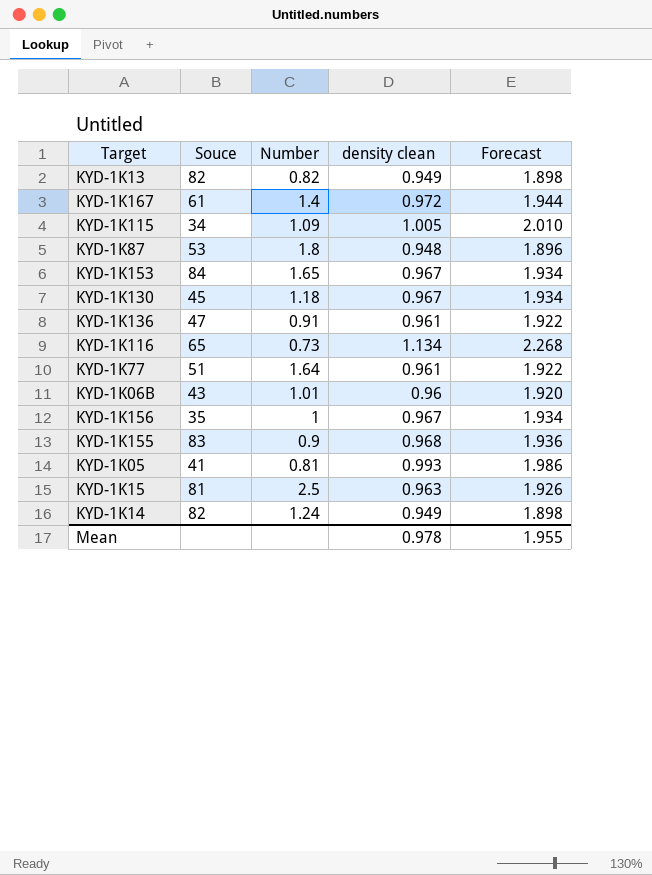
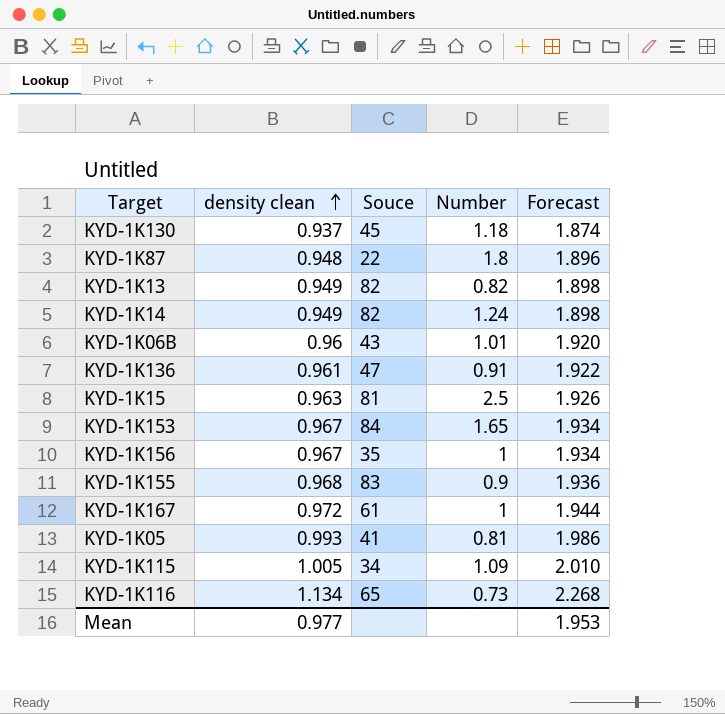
row order: none -> density clean ascending
column density clean | position: 4 -> 2
row KYD-1K77: 51 | 1.64 | 0.961 | 1.922 -> none
KYD-1K130 | density clean: 0.967 -> 0.937
KYD-1K130 | Forecast: 1.934 -> 1.874
KYD-1K87 | Souce: 53 -> 22
KYD-1K167 | Number: 1.4 -> 1
Mean | density clean: 0.978 -> 0.977
Mean | Forecast: 1.955 -> 1.953

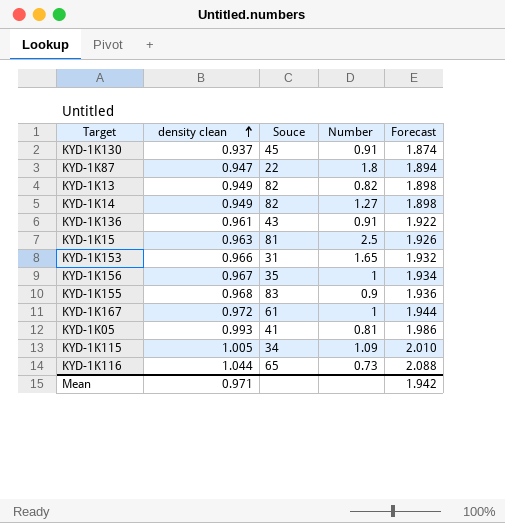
row KYD-1K06B: 0.96 | 43 | 1.01 | 1.920 -> none
KYD-1K130 | Number: 1.18 -> 0.91
KYD-1K87 | density clean: 0.948 -> 0.947
KYD-1K87 | Forecast: 1.896 -> 1.894
KYD-1K14 | Number: 1.24 -> 1.27
KYD-1K136 | Souce: 47 -> 43
KYD-1K153 | density clean: 0.967 -> 0.966
KYD-1K153 | Souce: 84 -> 31
KYD-1K153 | Forecast: 1.934 -> 1.932
KYD-1K116 | density clean: 1.134 -> 1.044
KYD-1K116 | Forecast: 2.268 -> 2.088
Mean | density clean: 0.977 -> 0.971
Mean | Forecast: 1.953 -> 1.942

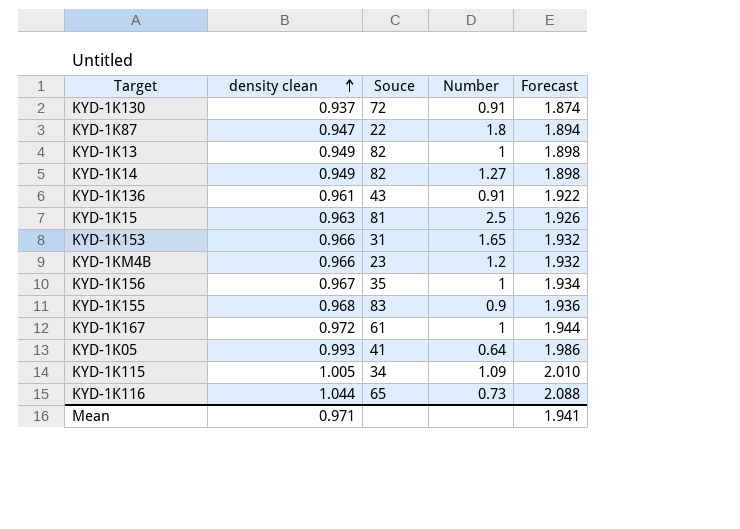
KYD-1K130 | Souce: 45 -> 72
KYD-1K13 | Number: 0.82 -> 1
row KYD-1KM4B: none -> 0.966 | 23 | 1.2 | 1.932
KYD-1K05 | Number: 0.81 -> 0.64
Mean | Forecast: 1.942 -> 1.941

